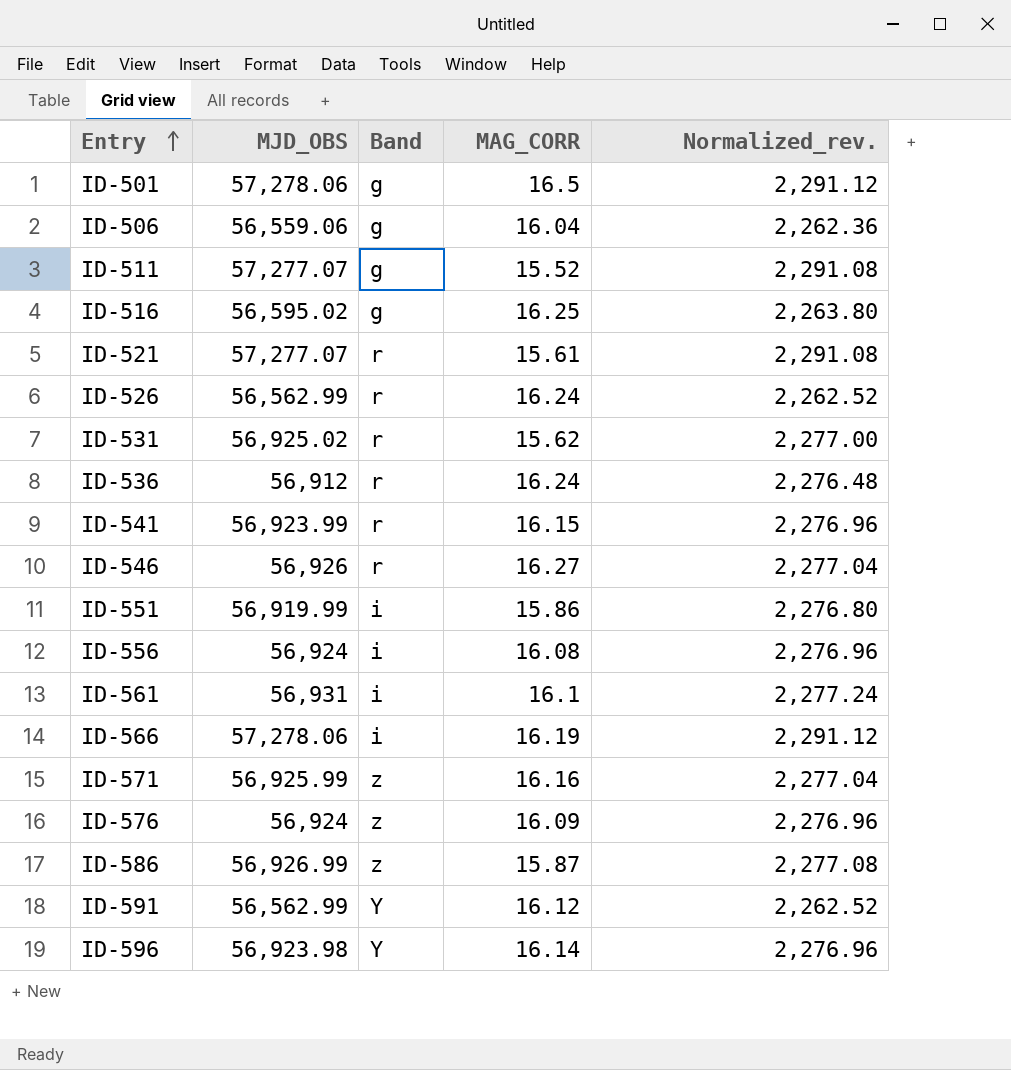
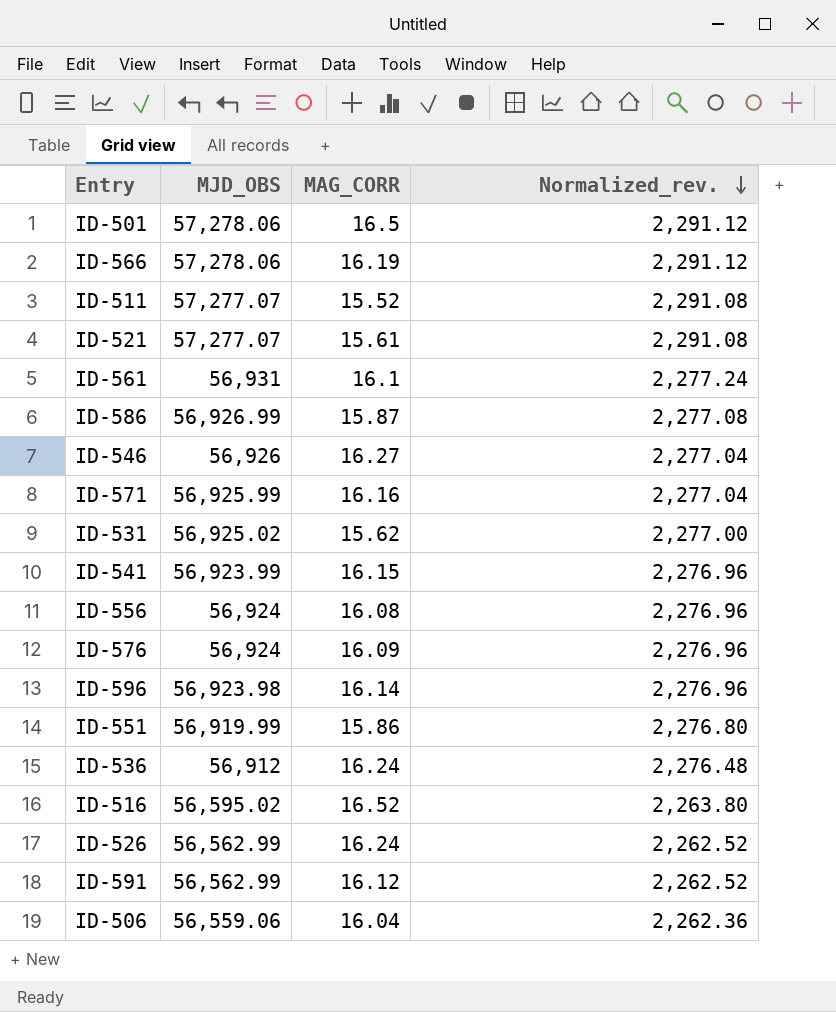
row order: Entry ascending -> Normalized_rev. descending
column Band | position: 3 -> none
ID-516 | MAG_CORR: 16.25 -> 16.52

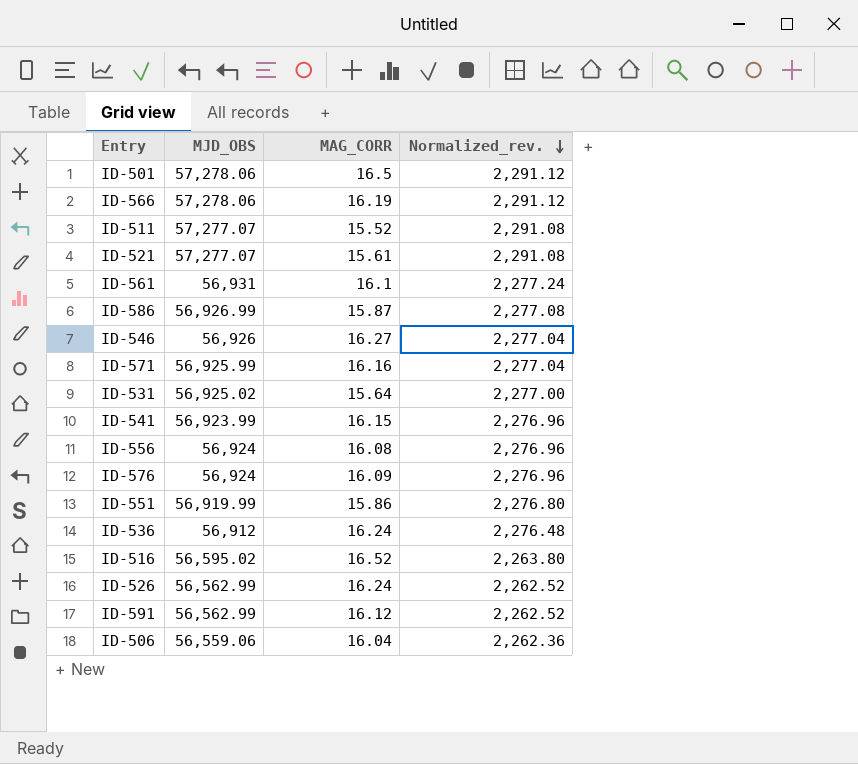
row ID-596: 56,923.98 | 16.14 | 2,276.96 -> none
ID-531 | MAG_CORR: 15.62 -> 15.64

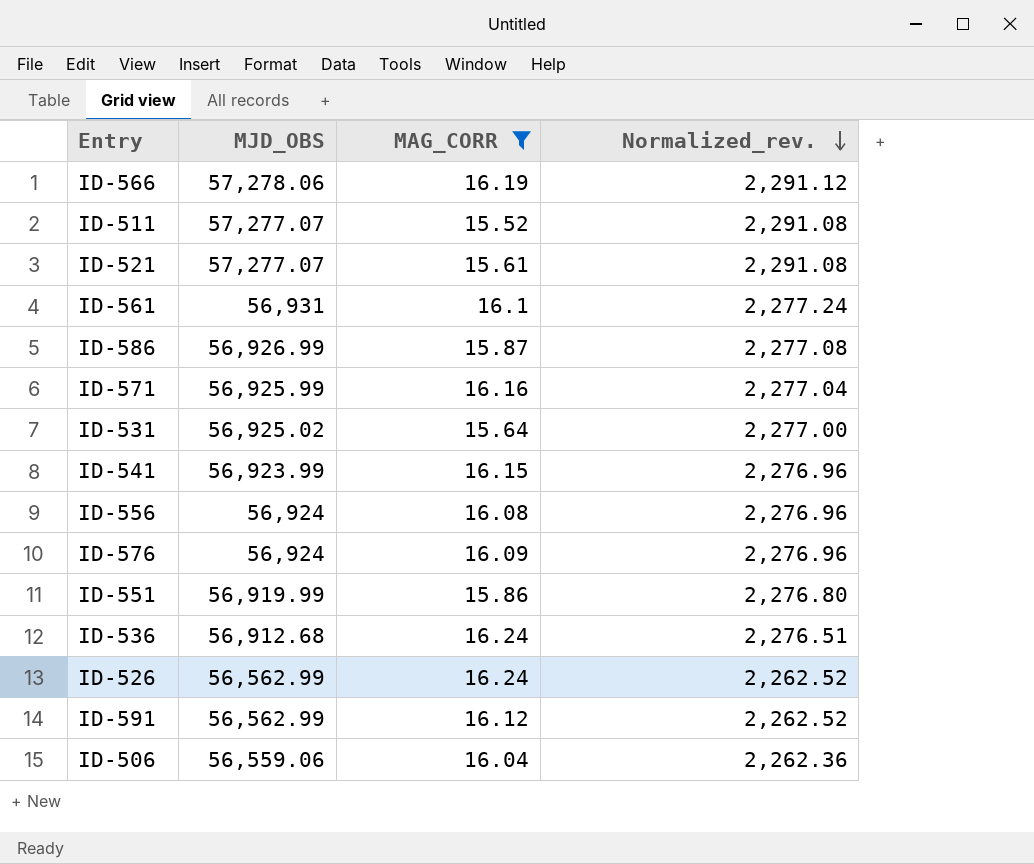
filter: none -> MAG_CORR <= 16.24
ID-536 | MJD_OBS: 56,912 -> 56,912.68
ID-536 | Normalized_rev.: 2,276.48 -> 2,276.51

